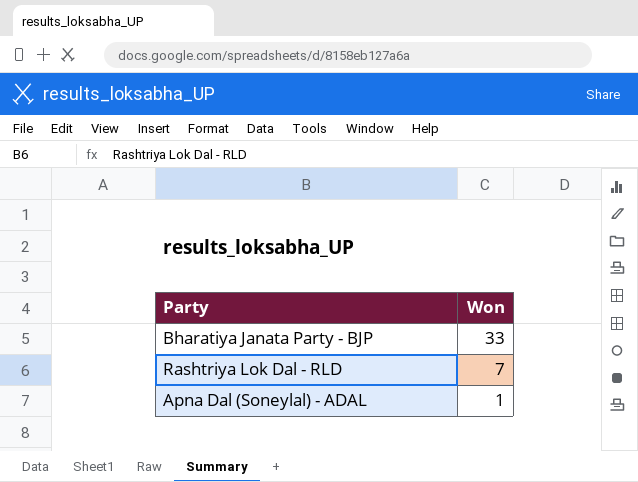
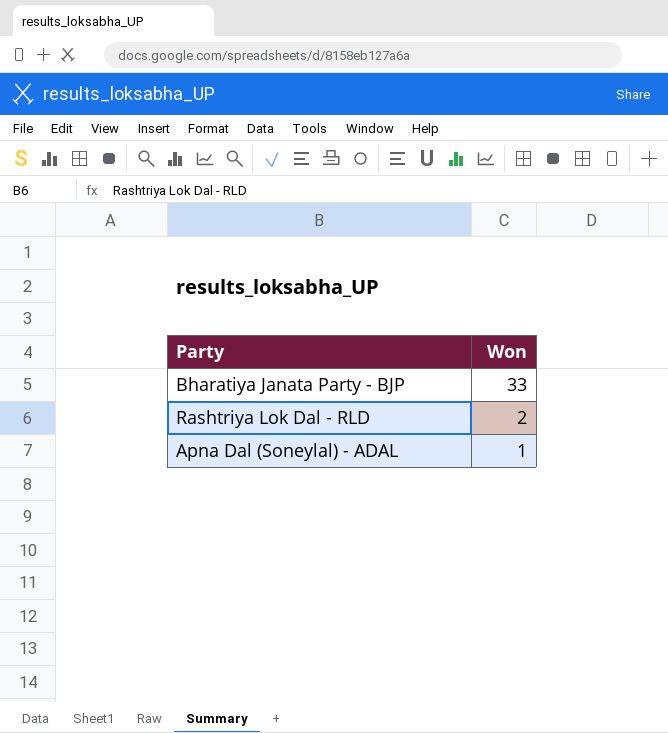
Rashtriya Lok Dal - RLD | Won: 7 -> 2

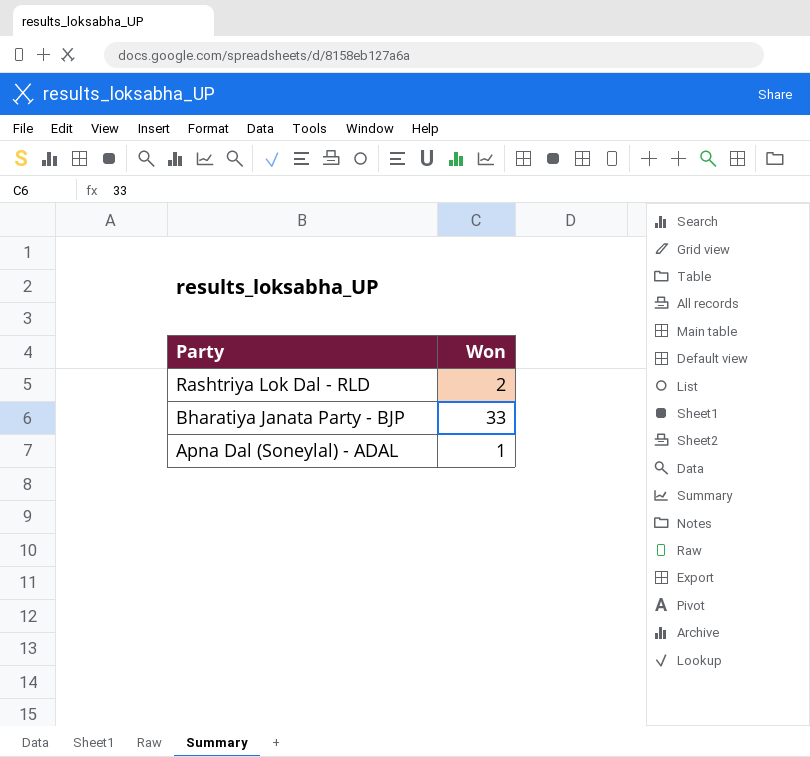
row order: Won descending -> Party descending

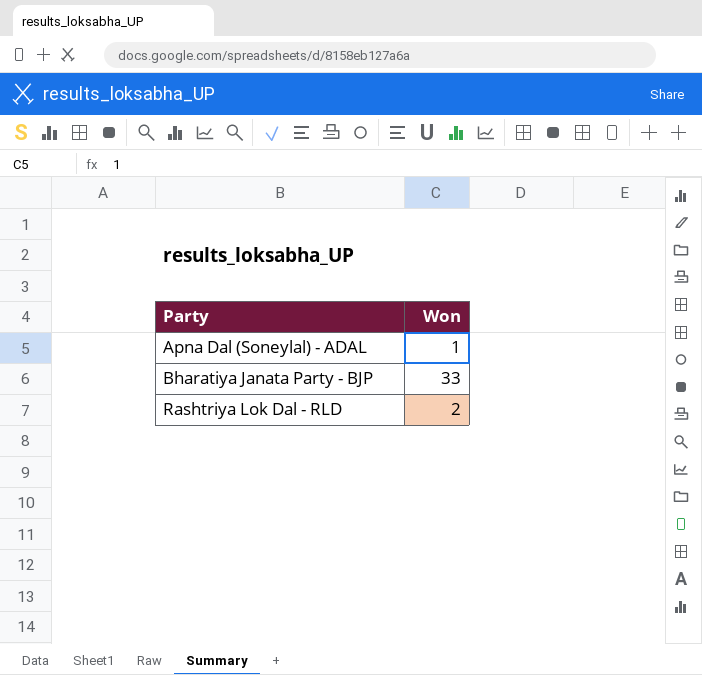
row order: Party descending -> Party ascending

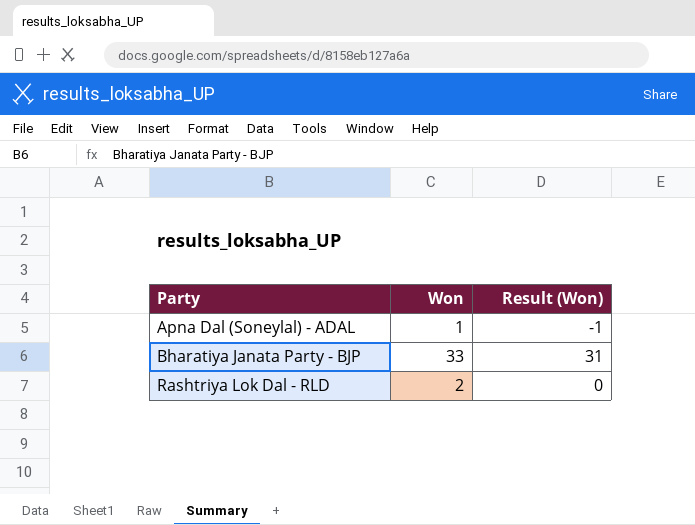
column Result (Won) | formula: none -> [Won] - 2

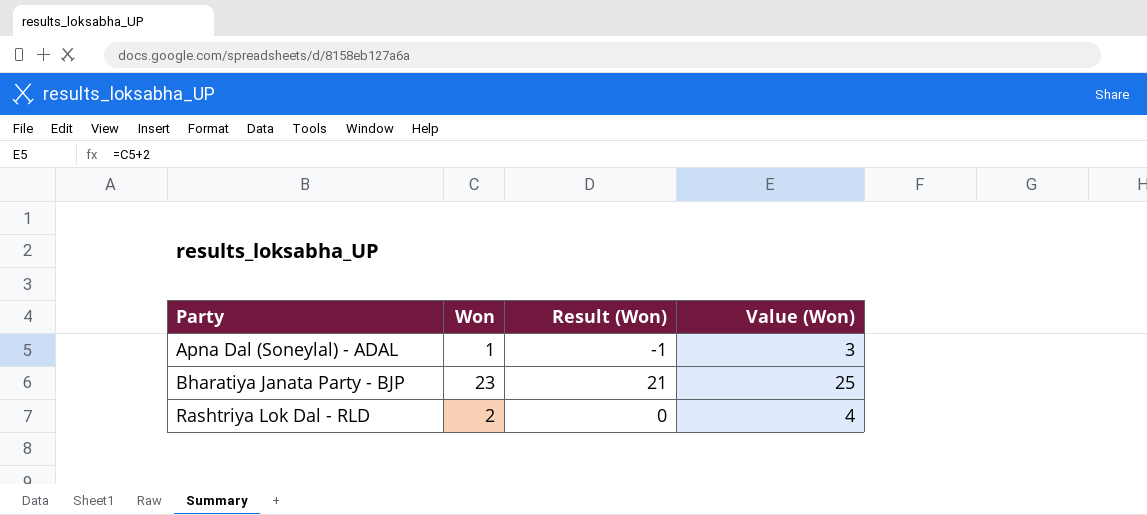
column Value (Won) | formula: none -> [Won] + 2
Bharatiya Janata Party - BJP | Won: 33 -> 23
Bharatiya Janata Party - BJP | Result (Won): 31 -> 21

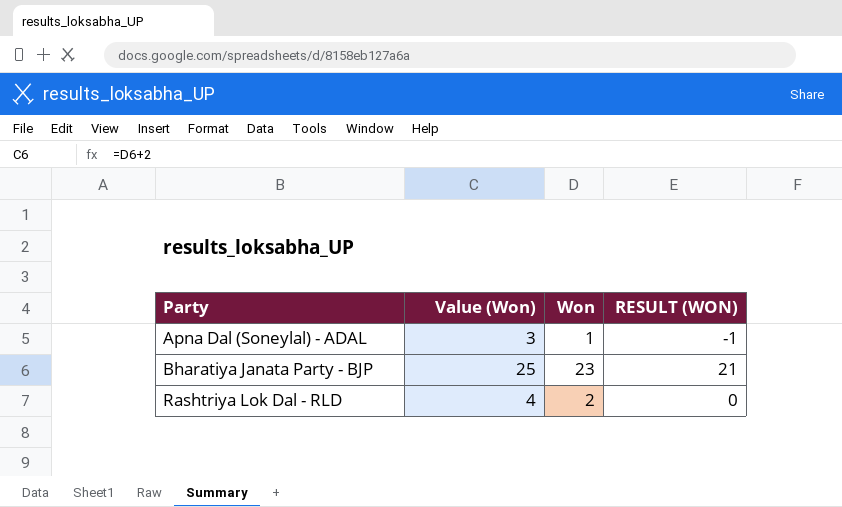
column Value (Won) | position: 4 -> 2
column name: Result (Won) -> RESULT (WON)

